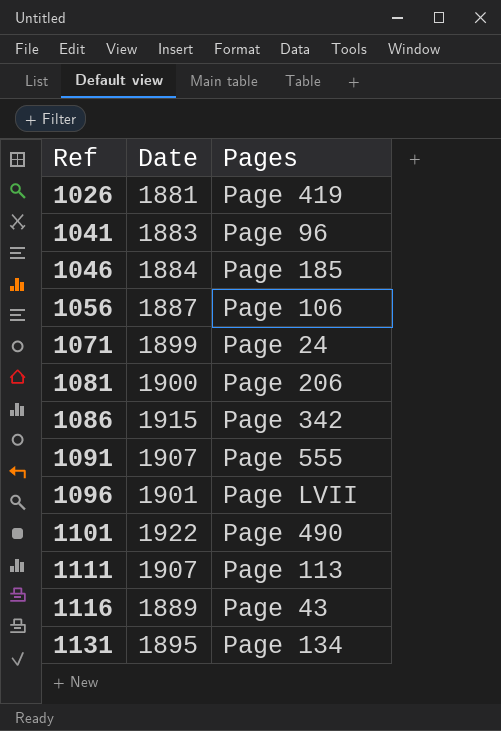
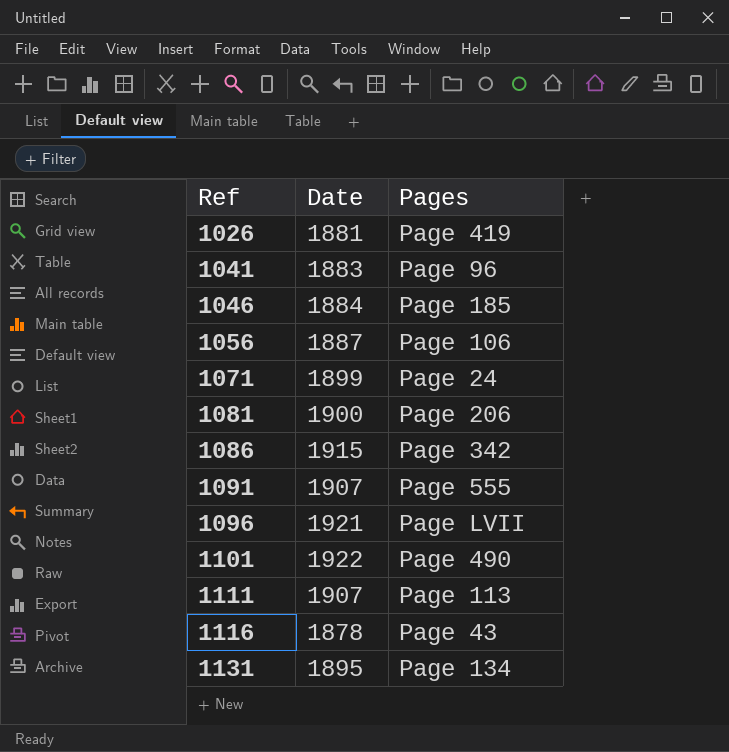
1096 | Date: 1901 -> 1921
1116 | Date: 1889 -> 1878

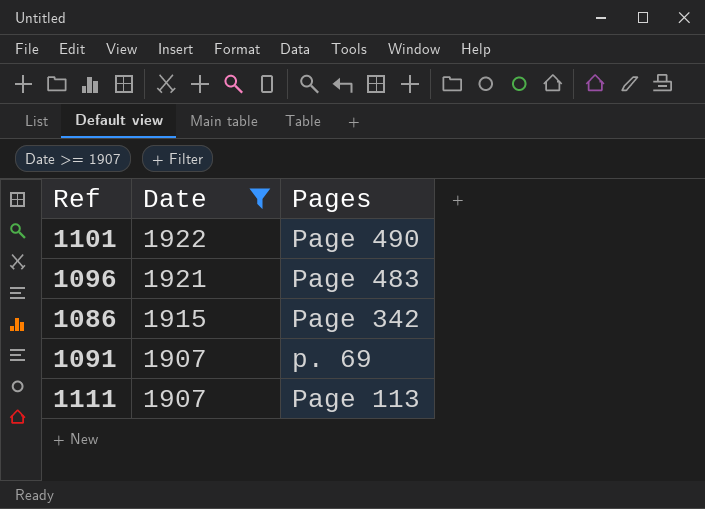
filter: none -> Date >= 1907
row order: Ref ascending -> Date descending
1096 | Pages: Page LVII -> Page 483
1091 | Pages: Page 555 -> p. 69

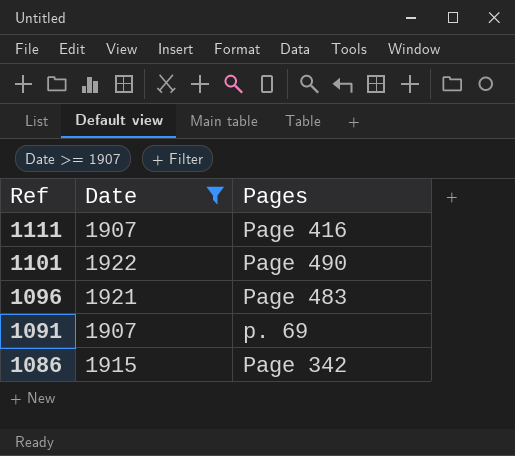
row order: Date descending -> Ref descending
1111 | Pages: Page 113 -> Page 416

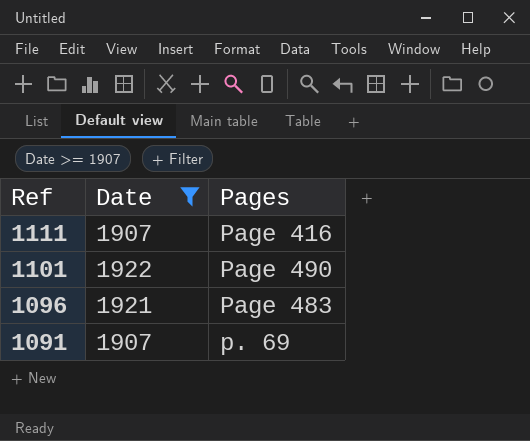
row 1086: 1915 | Page 342 -> none

